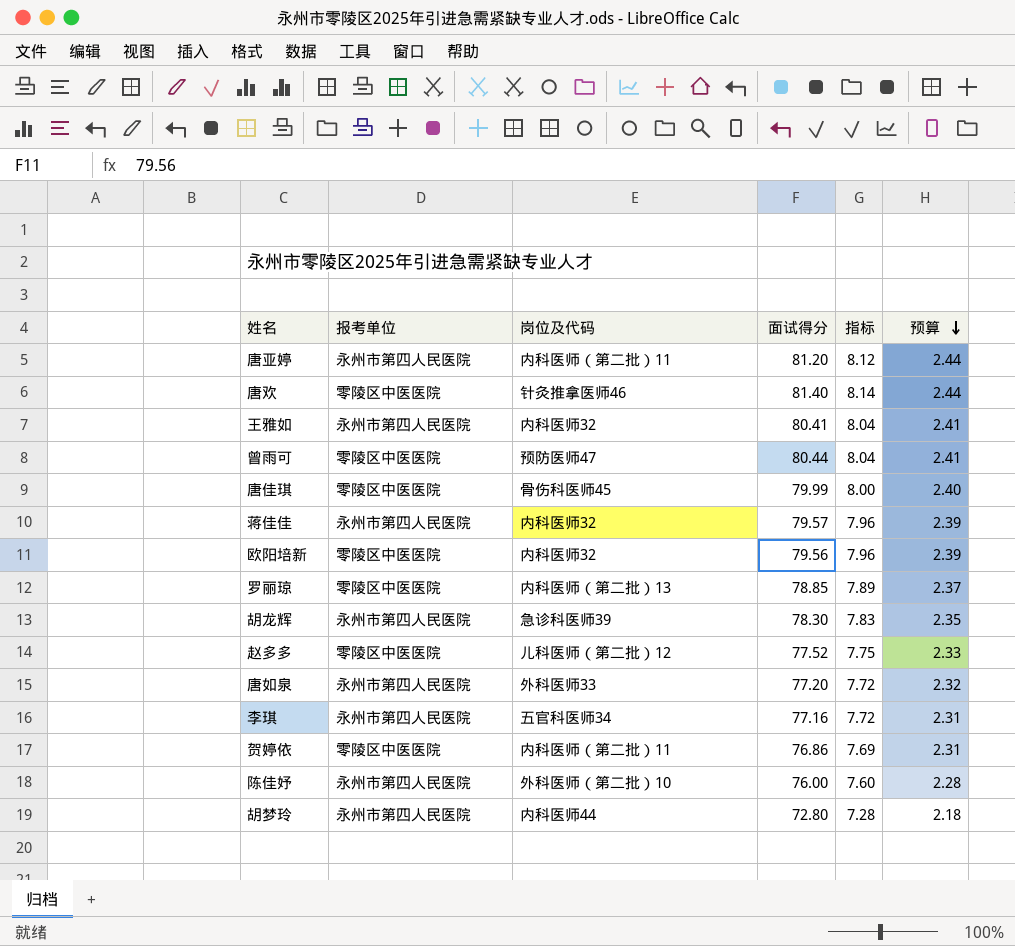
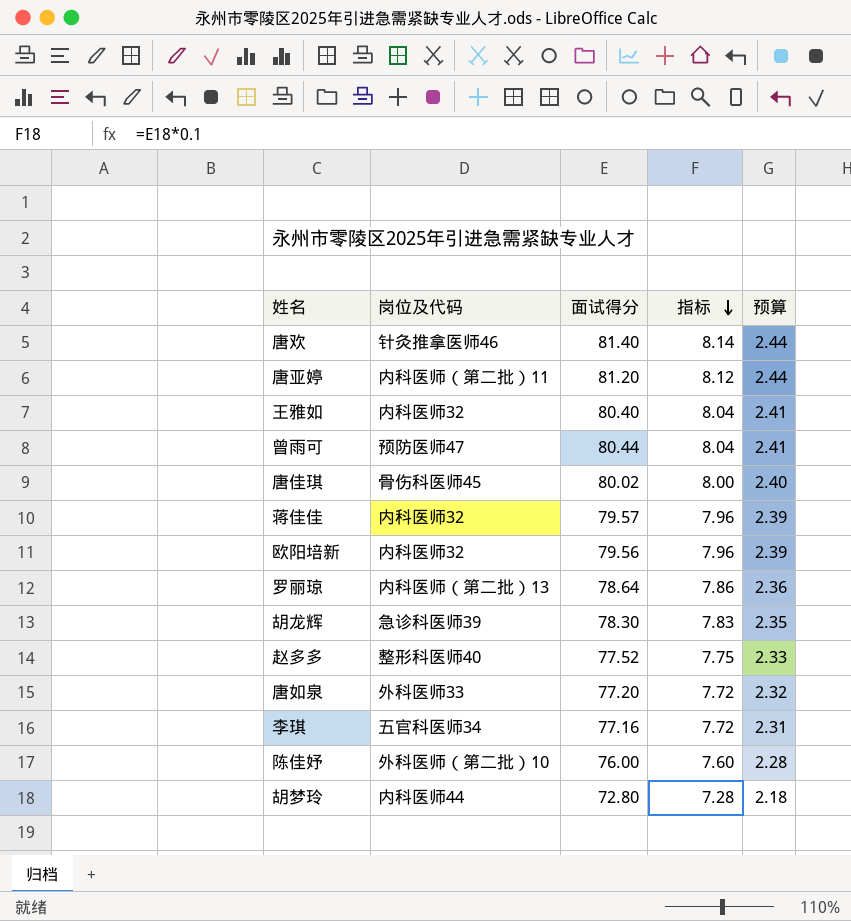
row order: 预算 descending -> 指标 descending
column 报考单位 | position: 2 -> none
row 贺婷依: 零陵区中医医院 | 内科医师（第二批）11 | 76.86 | 7.69 | 2.31 -> none
王雅如 | 面试得分: 80.41 -> 80.40
唐佳琪 | 面试得分: 79.99 -> 80.02
罗丽琼 | 面试得分: 78.85 -> 78.64
罗丽琼 | 指标: 7.89 -> 7.86
罗丽琼 | 预算: 2.37 -> 2.36
赵多多 | 岗位及代码: 儿科医师（第二批）12 -> 整形科医师40

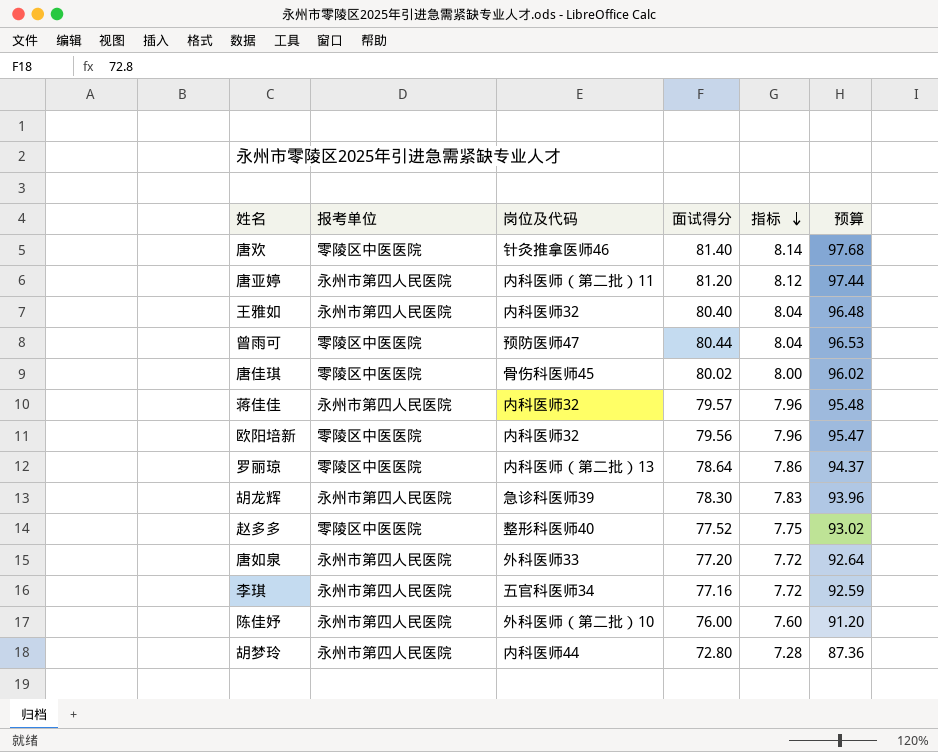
column 报考单位 | position: none -> 2
column 预算 | formula: [面试得分] * 0.03 -> [面试得分] * 1.2

